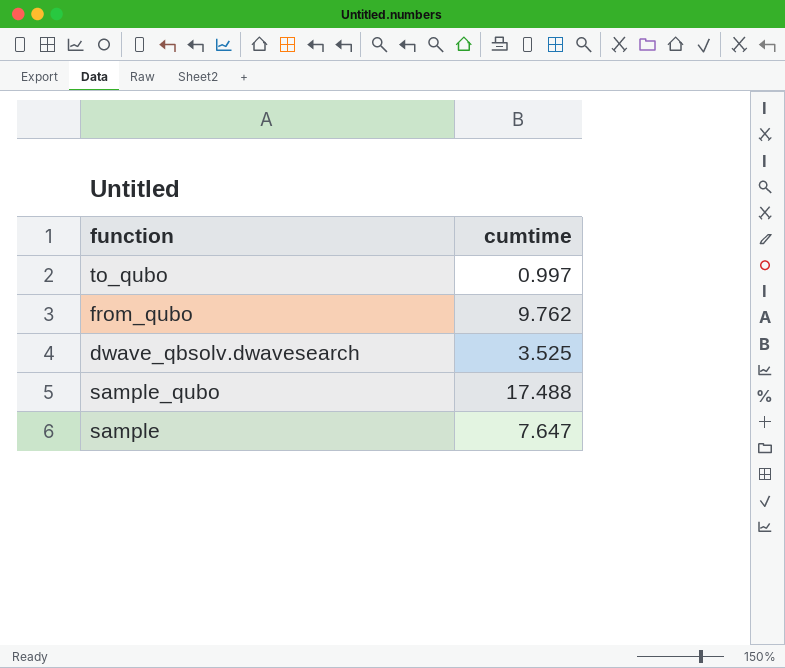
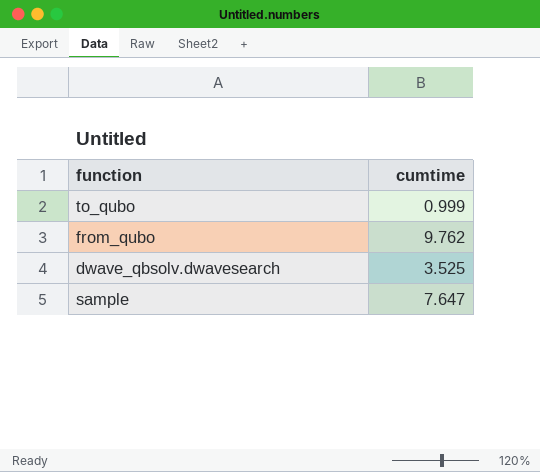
row sample_qubo: 17.488 -> none
to_qubo | cumtime: 0.997 -> 0.999

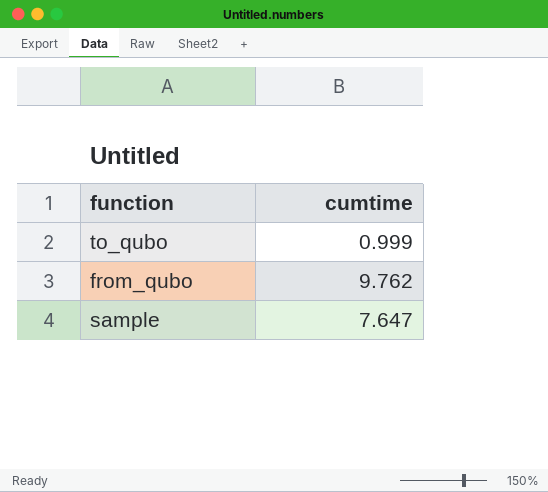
row dwave_qbsolv.dwavesearch: 3.525 -> none

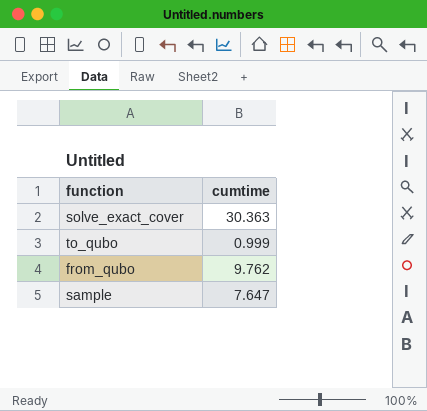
row solve_exact_cover: none -> 30.363

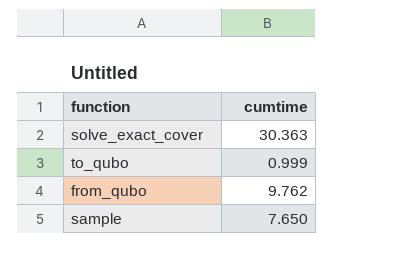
sample | cumtime: 7.647 -> 7.650

